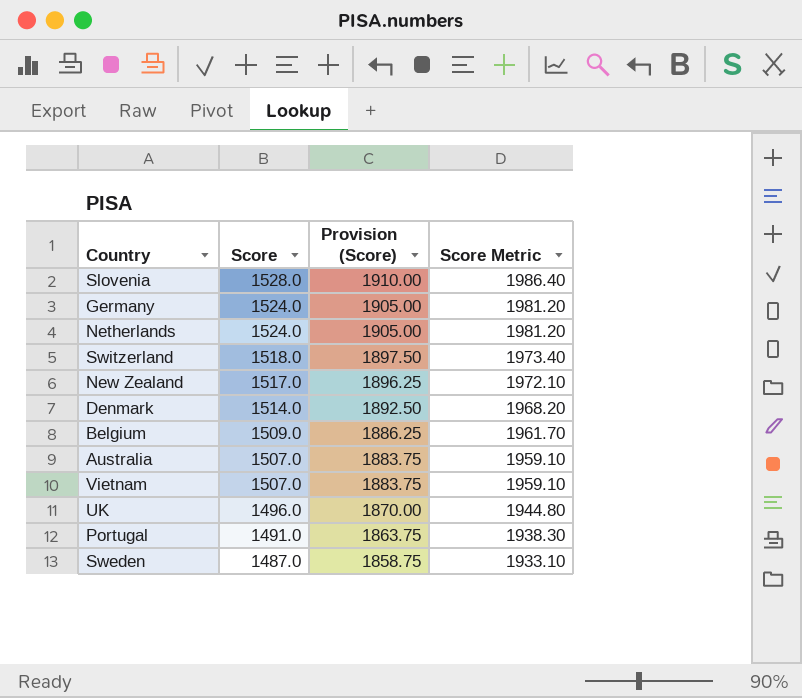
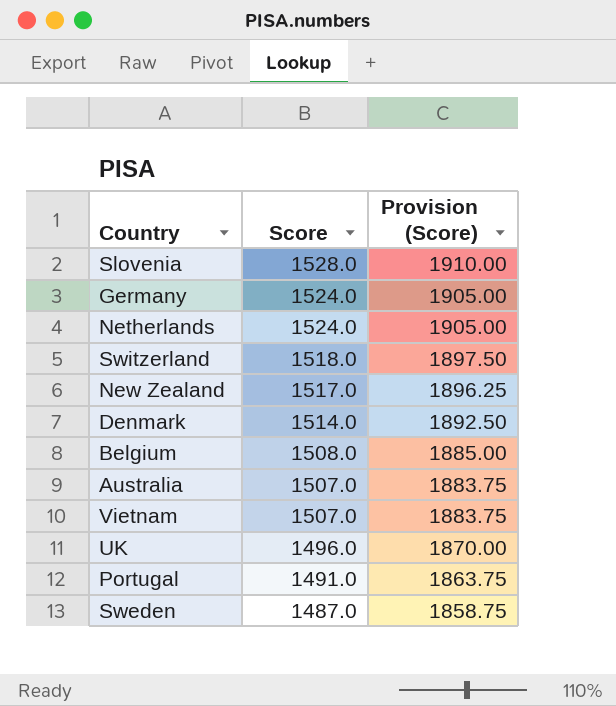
column Score Metric | formula: [Score] * 1.3 -> none
Belgium | Score: 1509.0 -> 1508.0
Belgium | Provision (Score): 1886.25 -> 1885.00

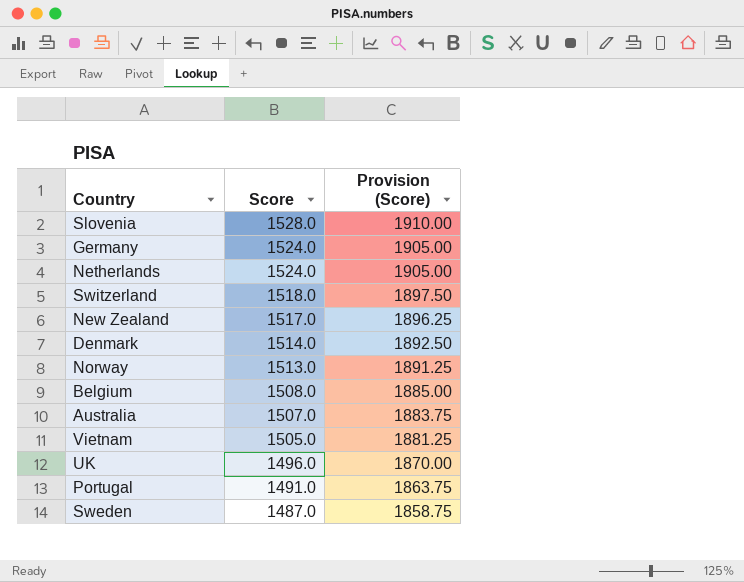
row Norway: none -> 1513.0 | 1891.25
Vietnam | Score: 1507.0 -> 1505.0
Vietnam | Provision (Score): 1883.75 -> 1881.25

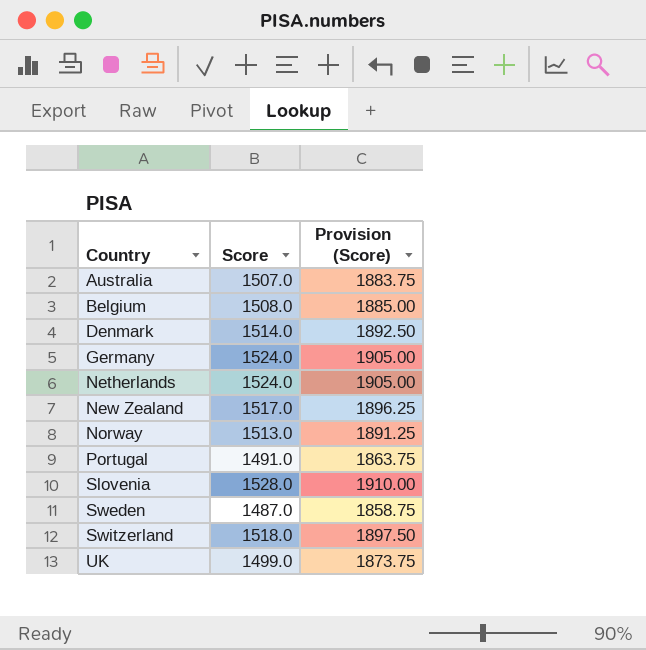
row order: Score descending -> Country ascending
row Vietnam: 1505.0 | 1881.25 -> none
UK | Score: 1496.0 -> 1499.0
UK | Provision (Score): 1870.00 -> 1873.75

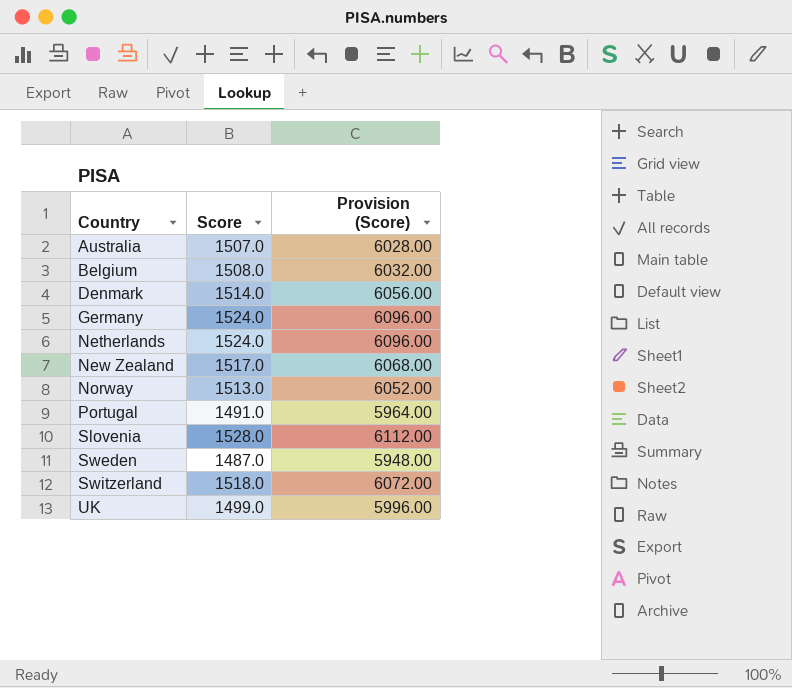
column Provision (Score) | formula: [Score] * 1.25 -> [Score] * 4

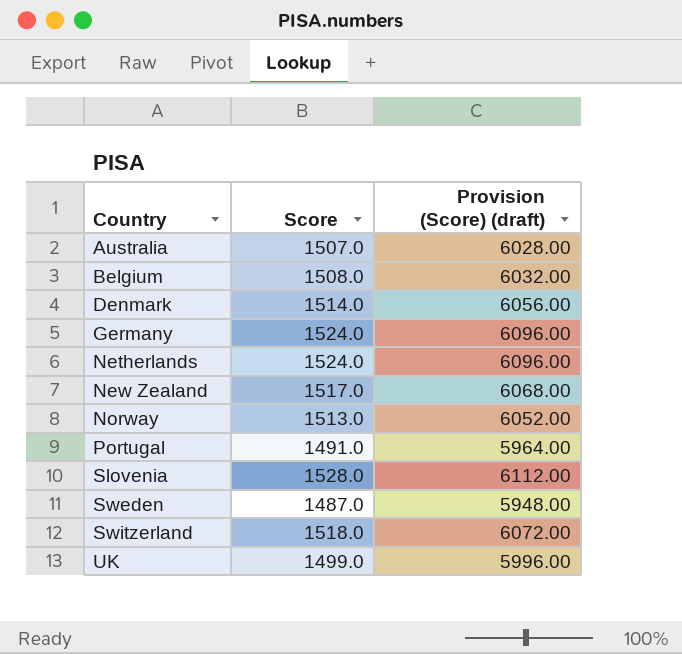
column name: Provision (Score) -> Provision (Score) (draft)

